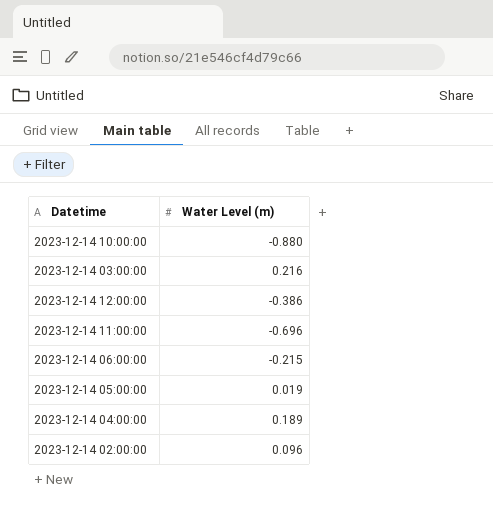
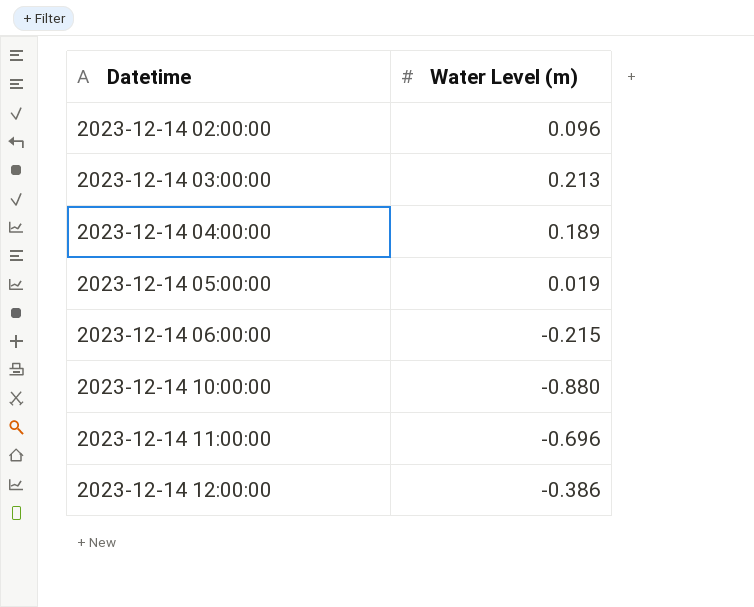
row order: none -> Datetime ascending
2023-12-14 03:00:00 | Water Level (m): 0.216 -> 0.213

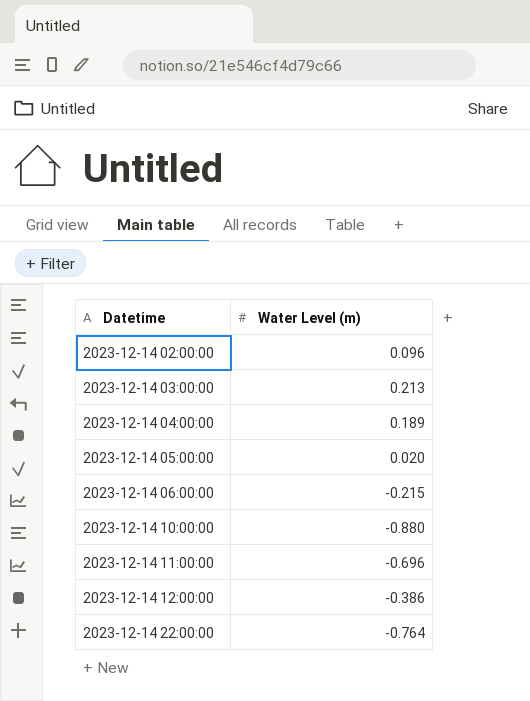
2023-12-14 05:00:00 | Water Level (m): 0.019 -> 0.020
row 2023-12-14 22:00:00: none -> -0.764

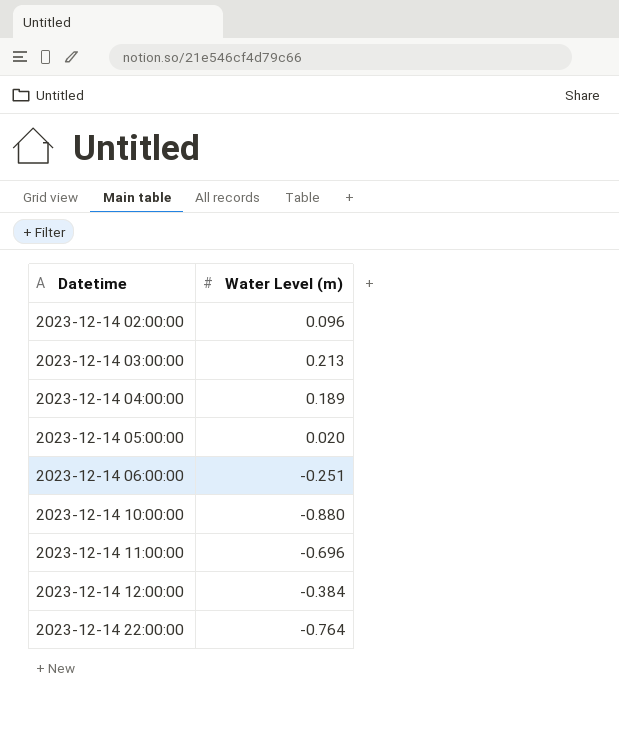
2023-12-14 06:00:00 | Water Level (m): -0.215 -> -0.251
2023-12-14 12:00:00 | Water Level (m): -0.386 -> -0.384

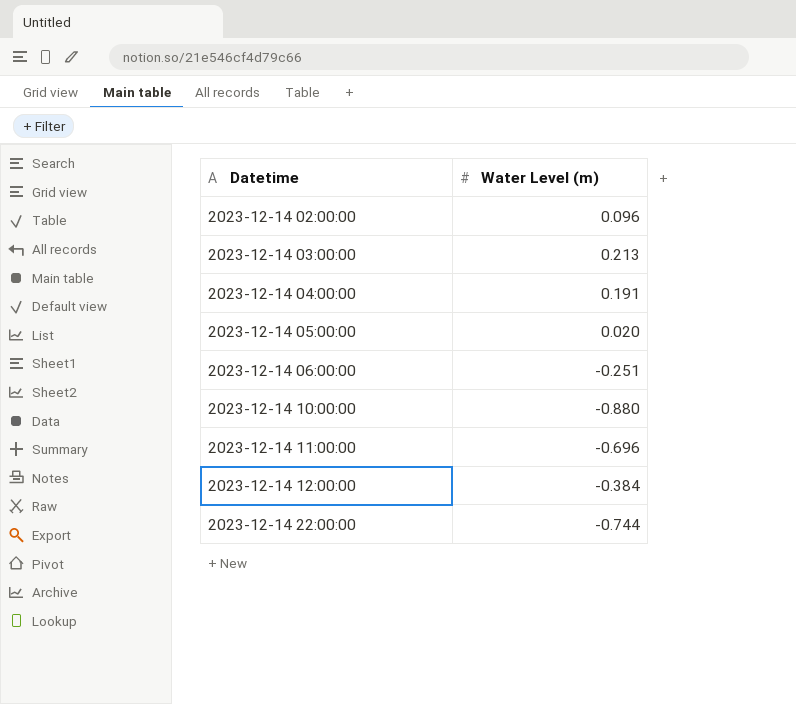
2023-12-14 04:00:00 | Water Level (m): 0.189 -> 0.191
2023-12-14 22:00:00 | Water Level (m): -0.764 -> -0.744

